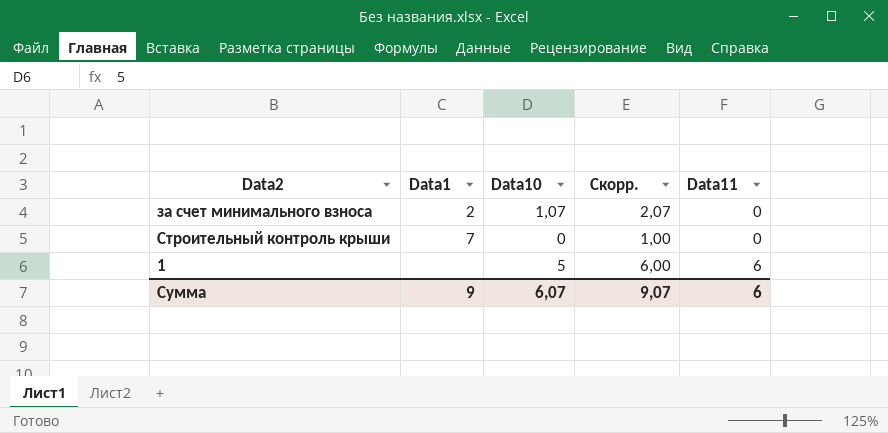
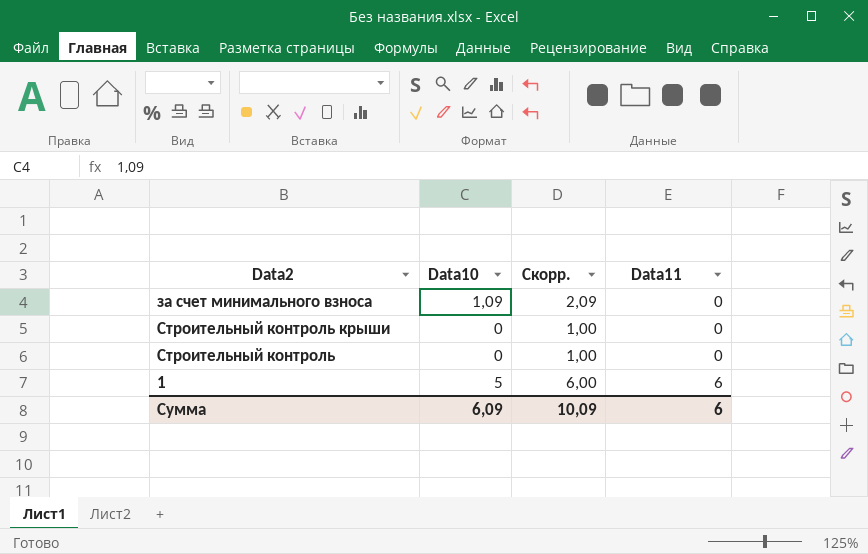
column Data1 | position: 2 -> none
за счет минимального взноса | Data10: 1,07 -> 1,09
за счет минимального взноса | Скорр.: 2,07 -> 2,09
row Строительный контроль: none -> 0 | 1,00 | 0
Сумма | Data10: 6,07 -> 6,09
Сумма | Скорр.: 9,07 -> 10,09

